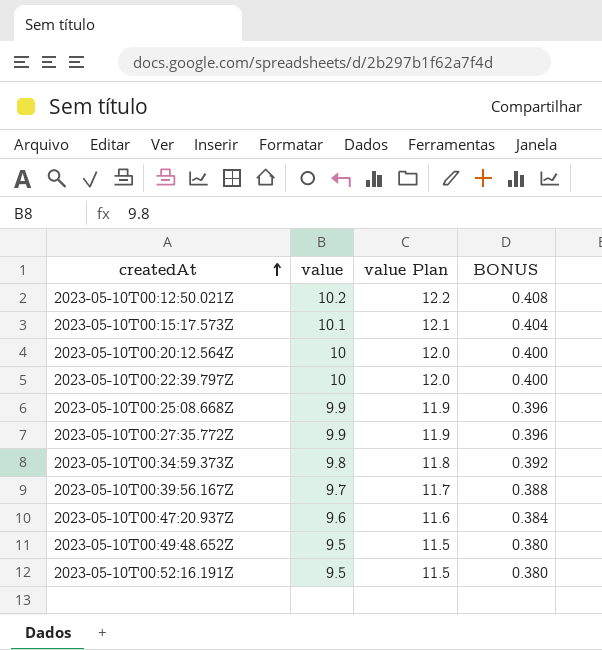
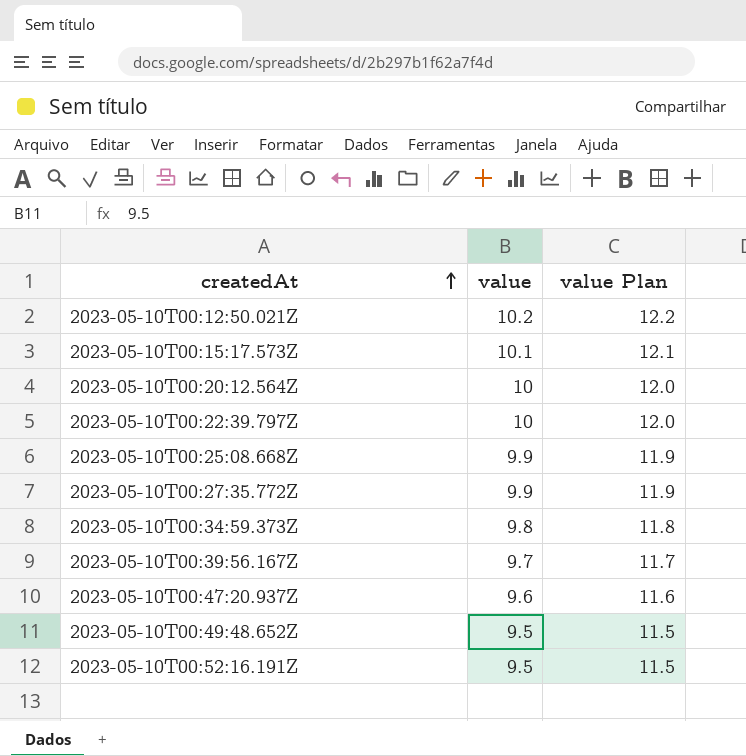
column BONUS | formula: [value] * 0.04 -> none

